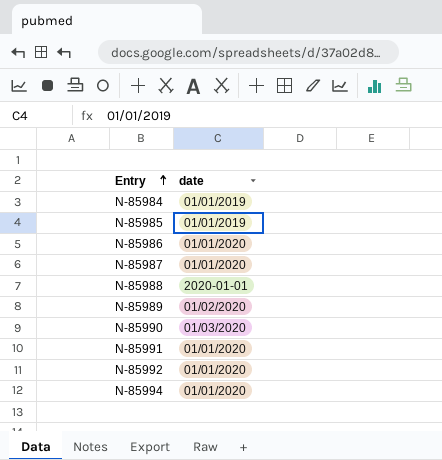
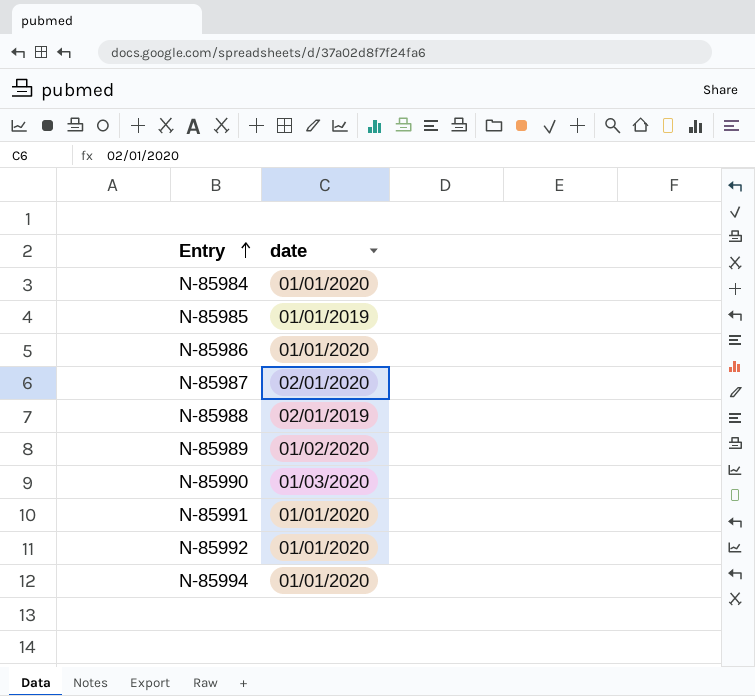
N-85984 | date: 01/01/2019 -> 01/01/2020
N-85987 | date: 01/01/2020 -> 02/01/2020
N-85988 | date: 2020-01-01 -> 02/01/2019

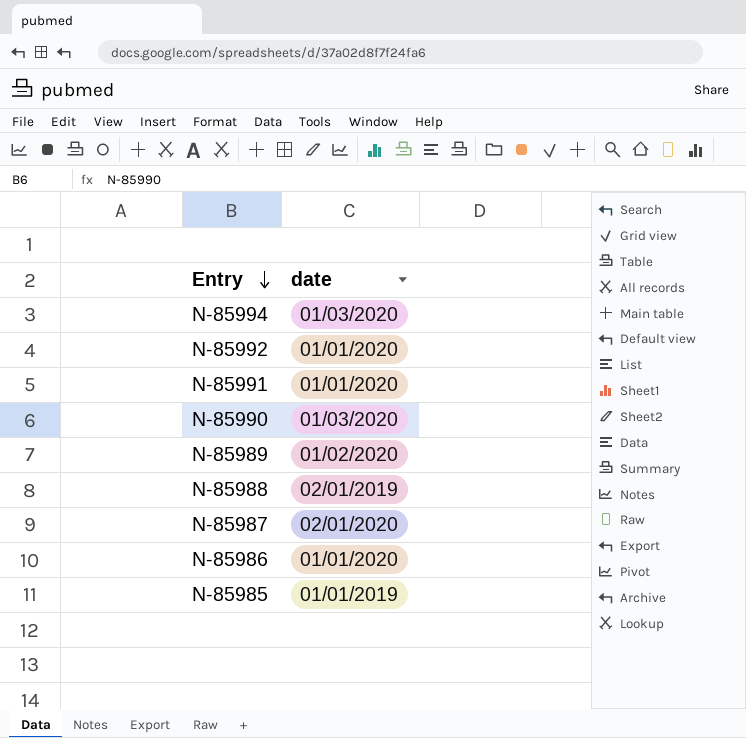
row order: Entry ascending -> Entry descending
row N-85984: 01/01/2020 -> none
N-85994 | date: 01/01/2020 -> 01/03/2020

